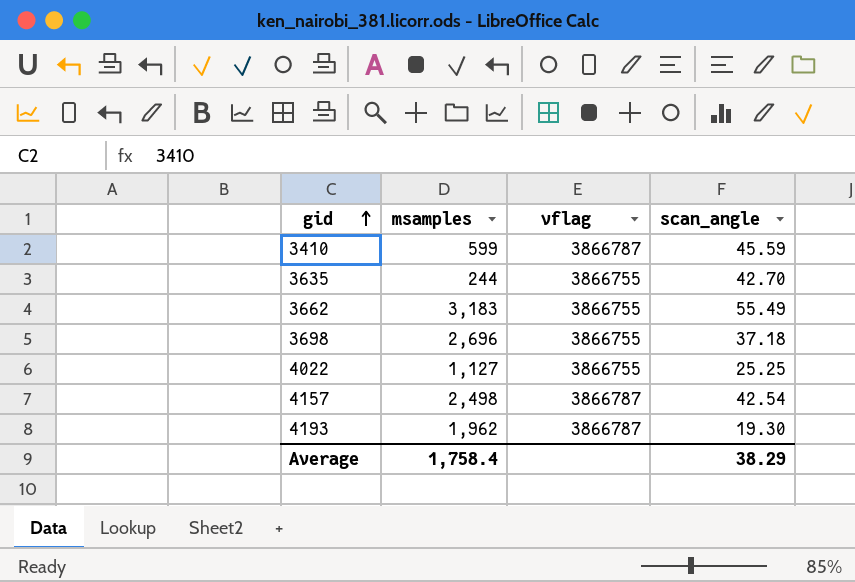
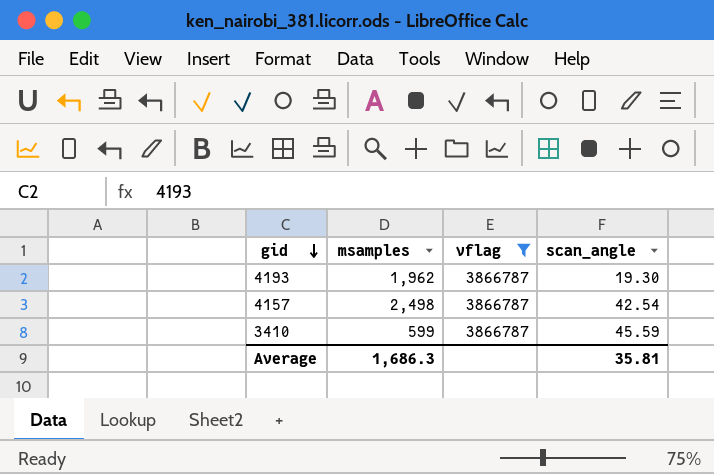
filter: none -> vflag = 3866787
row order: gid ascending -> gid descending
Average | msamples: 1,758.4 -> 1,686.3
Average | scan_angle: 38.29 -> 35.81

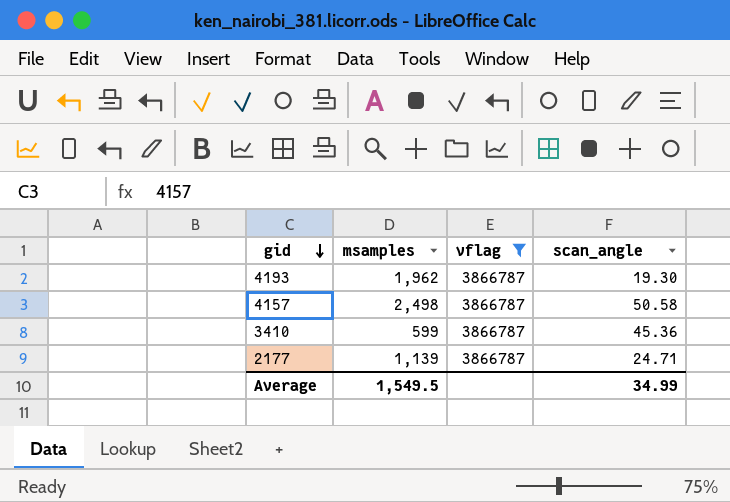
4157 | scan_angle: 42.54 -> 50.58
3410 | scan_angle: 45.59 -> 45.36
row 2177: none -> 1,139 | 3866787 | 24.71
Average | msamples: 1,686.3 -> 1,549.5
Average | scan_angle: 35.81 -> 34.99

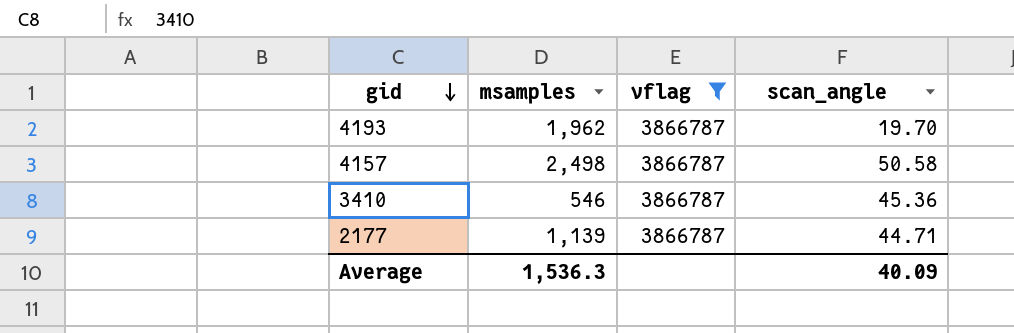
4193 | scan_angle: 19.30 -> 19.70
3410 | msamples: 599 -> 546
2177 | scan_angle: 24.71 -> 44.71
Average | msamples: 1,549.5 -> 1,536.3
Average | scan_angle: 34.99 -> 40.09

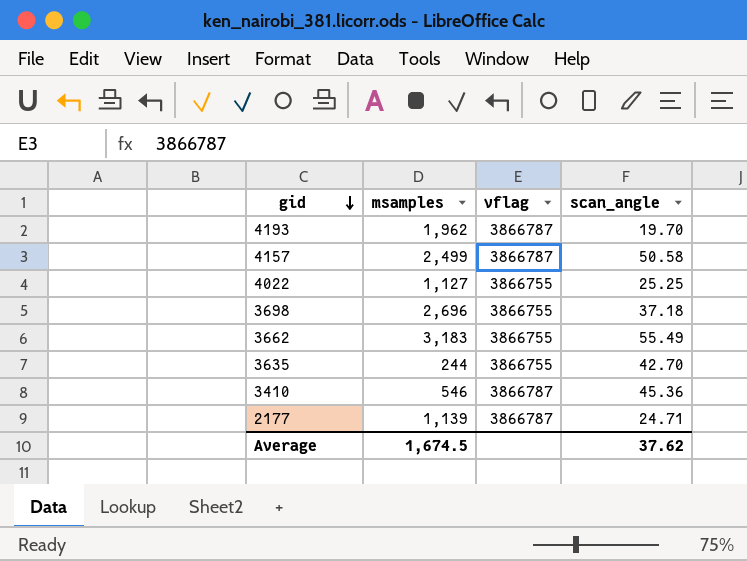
filter: vflag = 3866787 -> none
4157 | msamples: 2,498 -> 2,499
2177 | scan_angle: 44.71 -> 24.71
Average | msamples: 1,536.3 -> 1,674.5
Average | scan_angle: 40.09 -> 37.62

